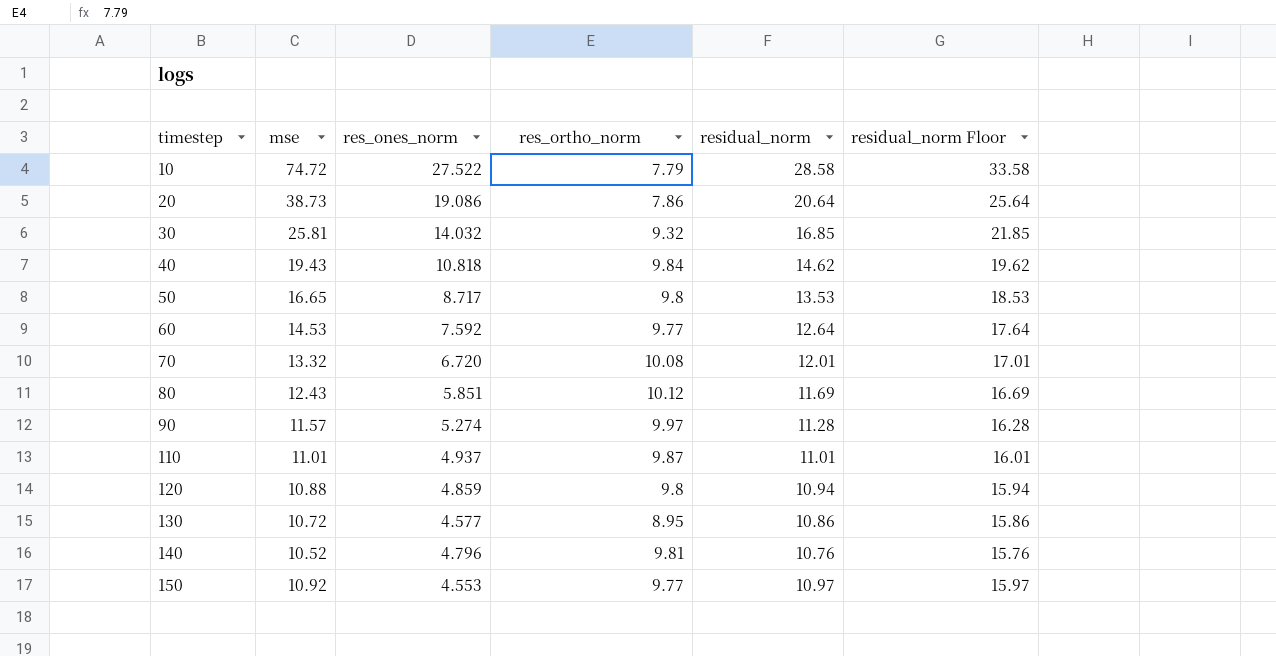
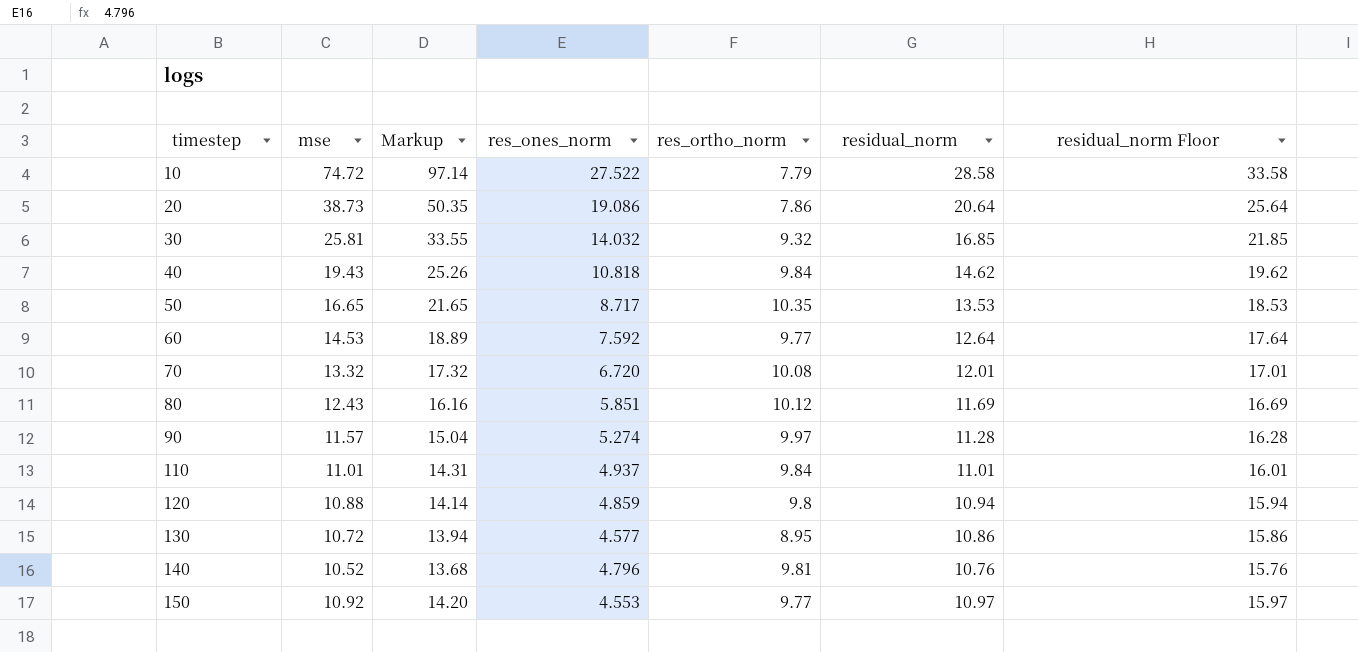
column Markup | formula: none -> [mse] * 1.3
50 | res_ortho_norm: 9.8 -> 10.35
110 | res_ortho_norm: 9.87 -> 9.84

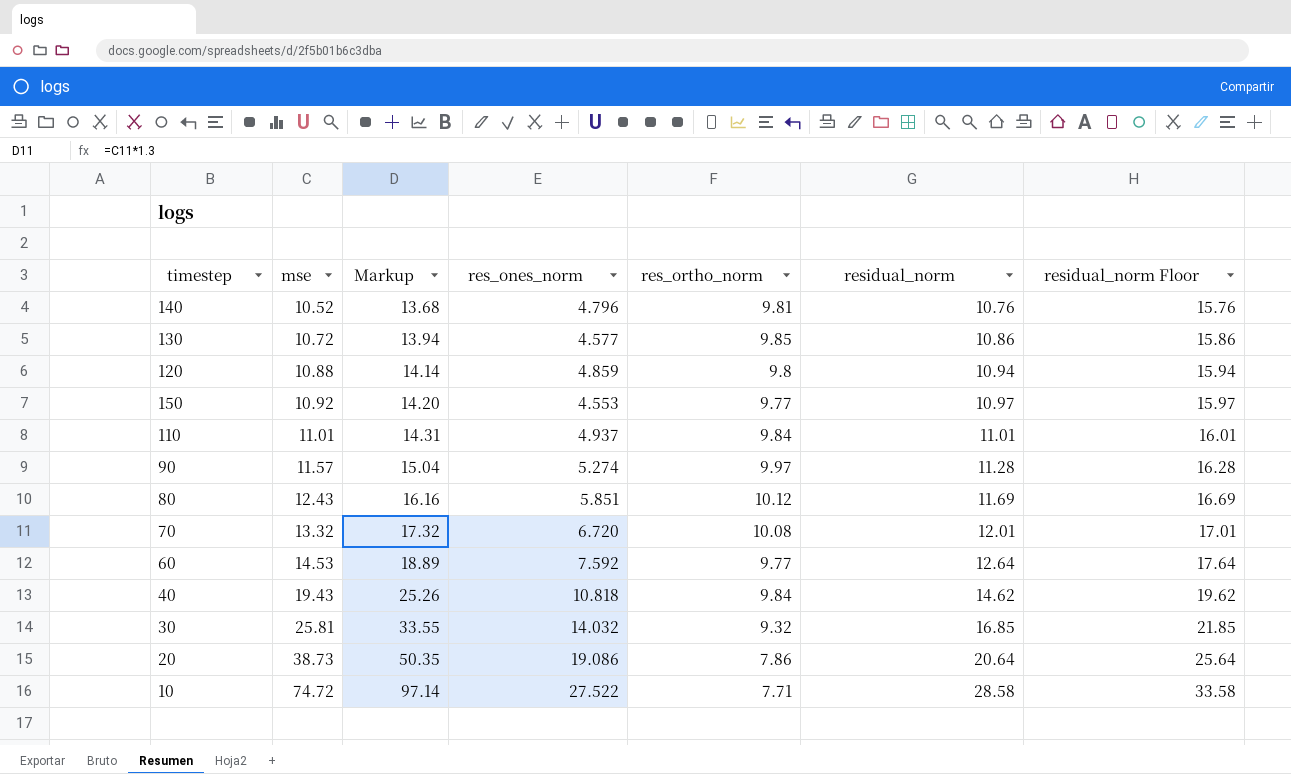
row order: timestep ascending -> mse ascending
row 50: 16.65 | 21.65 | 8.717 | 10.35 | 13.53 | 18.53 -> none
130 | res_ortho_norm: 8.95 -> 9.85
10 | res_ortho_norm: 7.79 -> 7.71

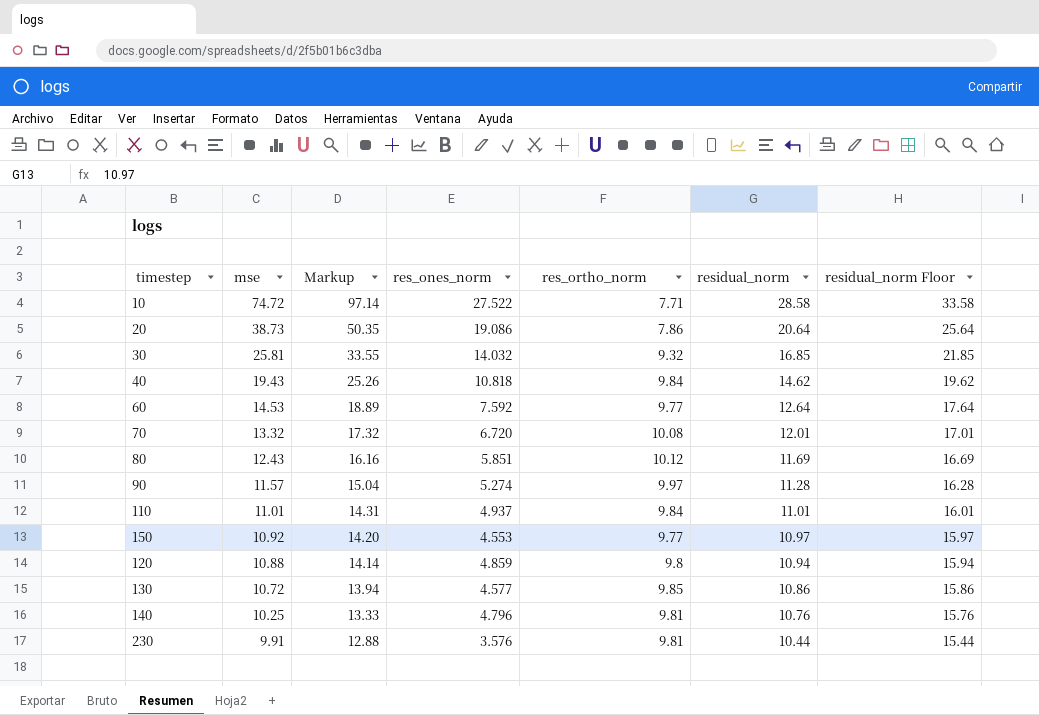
row order: mse ascending -> mse descending
140 | mse: 10.52 -> 10.25
140 | Markup: 13.68 -> 13.33
row 230: none -> 9.91 | 12.88 | 3.576 | 9.81 | 10.44 | 15.44

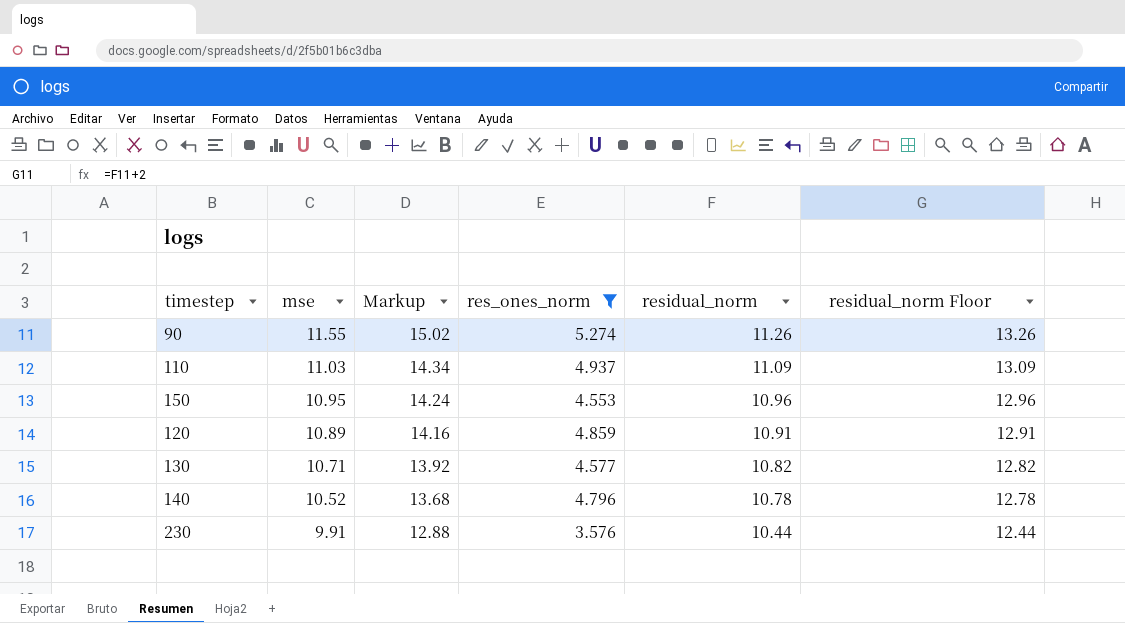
filter: none -> res_ones_norm <= 5.274
column res_ortho_norm | position: 5 -> none
column residual_norm Floor | formula: [residual_norm] + 5 -> [residual_norm] + 2
90 | mse: 11.57 -> 11.55
90 | Markup: 15.04 -> 15.02
90 | residual_norm: 11.28 -> 11.26
110 | mse: 11.01 -> 11.03
110 | Markup: 14.31 -> 14.34
110 | residual_norm: 11.01 -> 11.09
150 | mse: 10.92 -> 10.95
150 | Markup: 14.20 -> 14.24
150 | residual_norm: 10.97 -> 10.96
120 | mse: 10.88 -> 10.89
120 | Markup: 14.14 -> 14.16
120 | residual_norm: 10.94 -> 10.91
130 | mse: 10.72 -> 10.71
130 | Markup: 13.94 -> 13.92
130 | residual_norm: 10.86 -> 10.82
140 | mse: 10.25 -> 10.52
140 | Markup: 13.33 -> 13.68
140 | residual_norm: 10.76 -> 10.78

